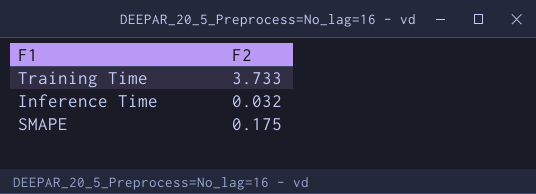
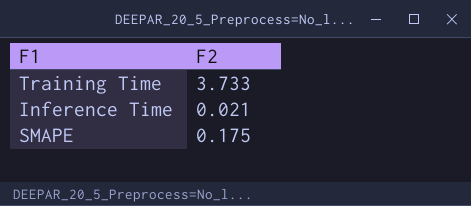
Inference Time | F2: 0.032 -> 0.021

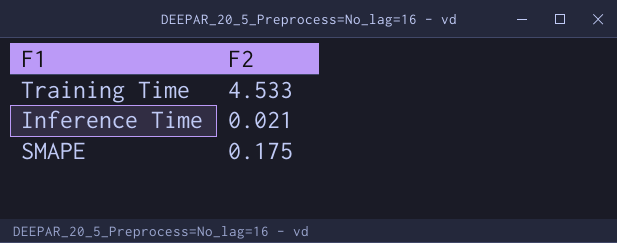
Training Time | F2: 3.733 -> 4.533

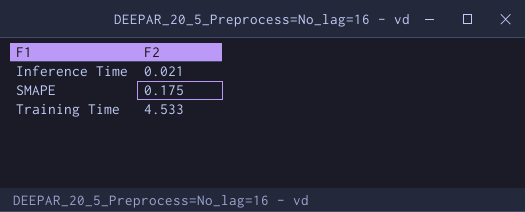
row order: none -> F1 ascending

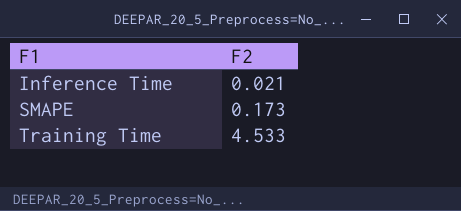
SMAPE | F2: 0.175 -> 0.173

